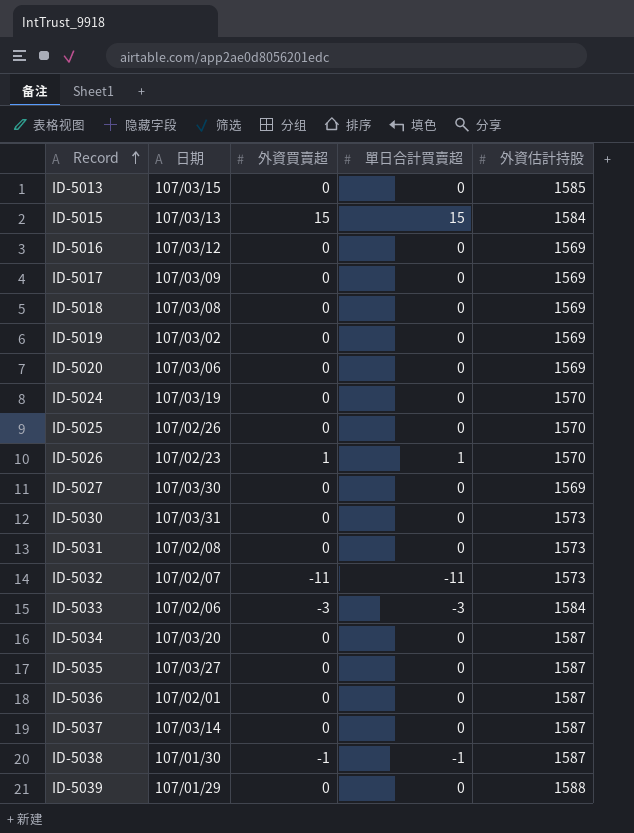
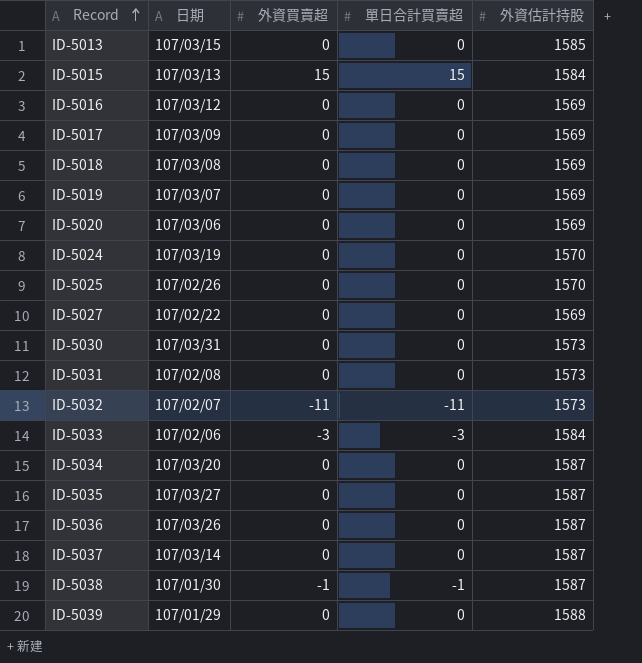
row ID-5026: 107/02/23 | 1 | 1 | 1570 -> none
ID-5019 | 日期: 107/03/02 -> 107/03/07
ID-5027 | 日期: 107/03/30 -> 107/02/22
ID-5036 | 日期: 107/02/01 -> 107/03/26

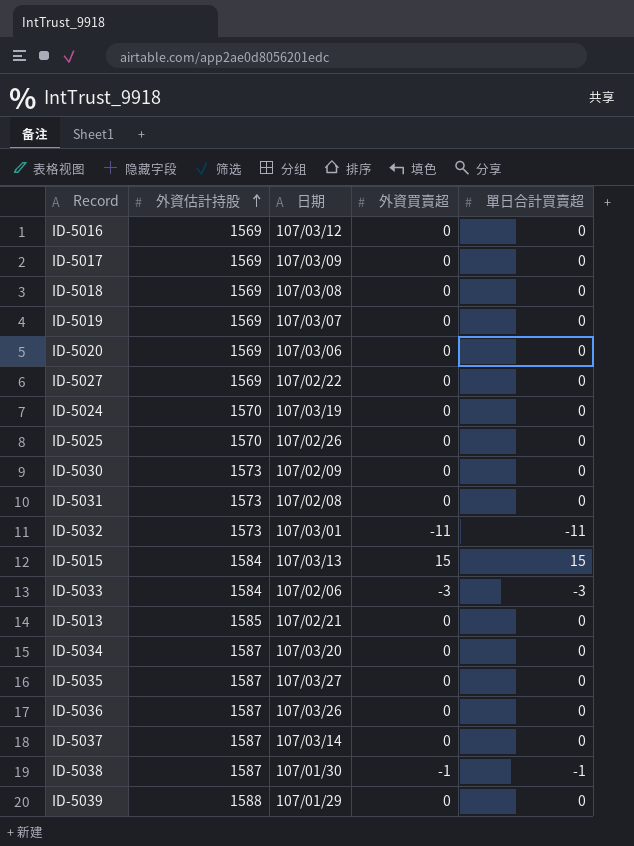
row order: Record ascending -> 外資估計持股 ascending
column 外資估計持股 | position: 5 -> 2
ID-5030 | 日期: 107/03/31 -> 107/02/09
ID-5032 | 日期: 107/02/07 -> 107/03/01
ID-5013 | 日期: 107/03/15 -> 107/02/21

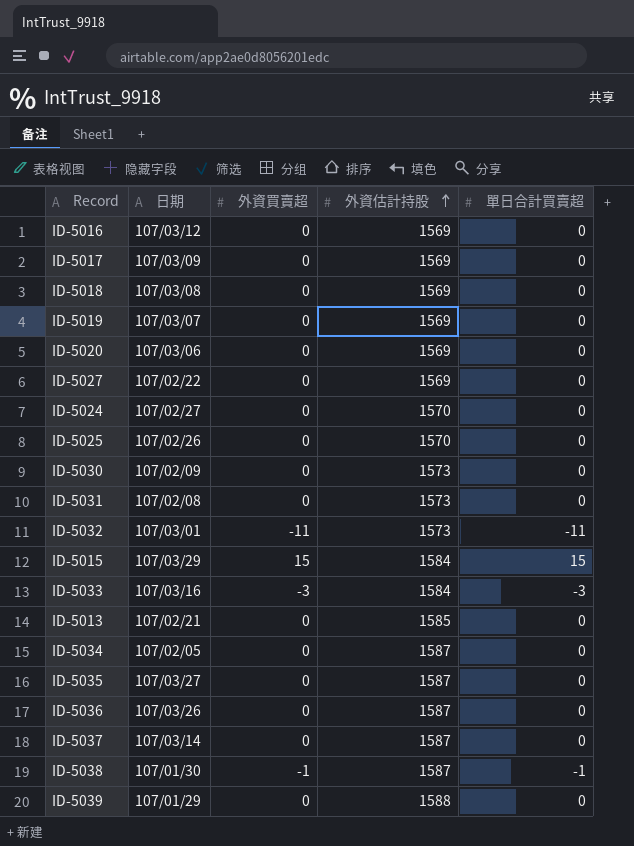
column 外資估計持股 | position: 2 -> 4
ID-5024 | 日期: 107/03/19 -> 107/02/27
ID-5015 | 日期: 107/03/13 -> 107/03/29
ID-5033 | 日期: 107/02/06 -> 107/03/16
ID-5034 | 日期: 107/03/20 -> 107/02/05

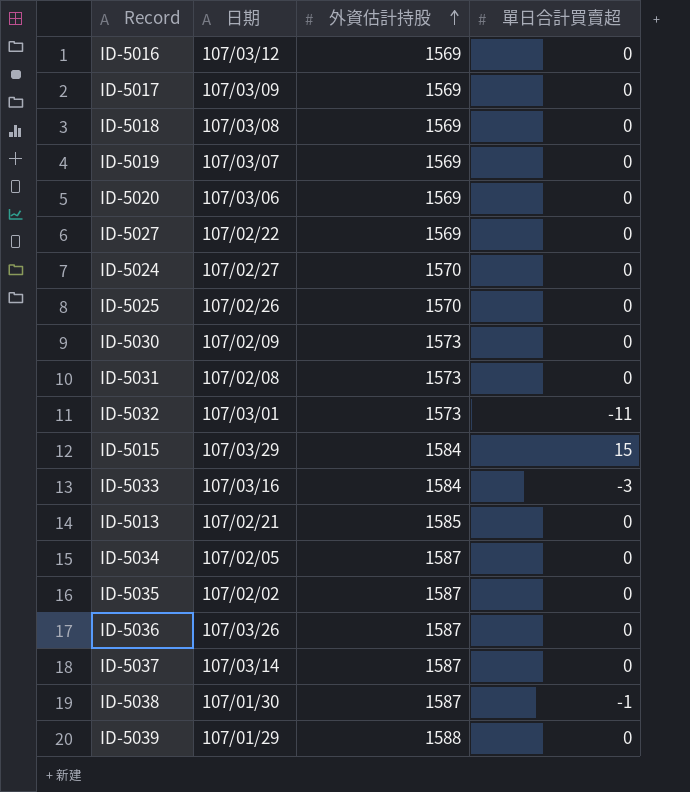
column 外資買賣超 | position: 3 -> none
ID-5035 | 日期: 107/03/27 -> 107/02/02

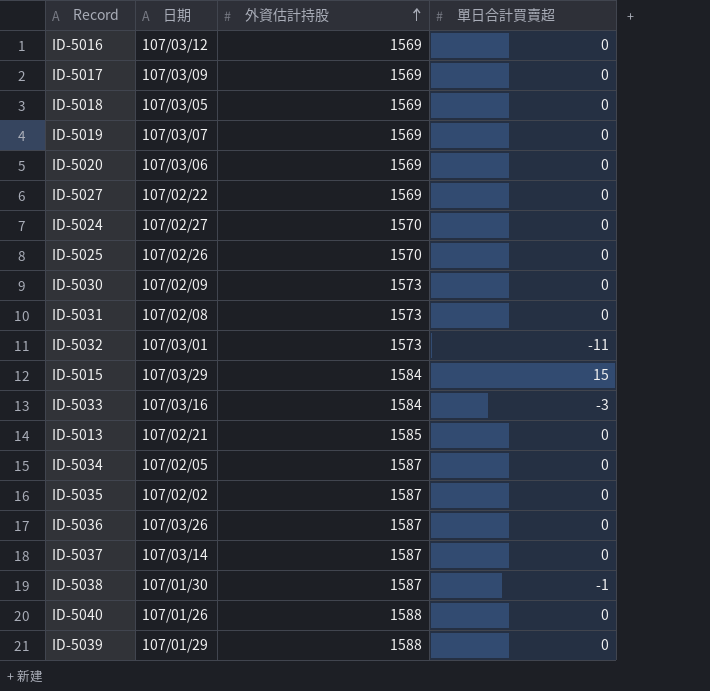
ID-5018 | 日期: 107/03/08 -> 107/03/05
row ID-5040: none -> 107/01/26 | 1588 | 0

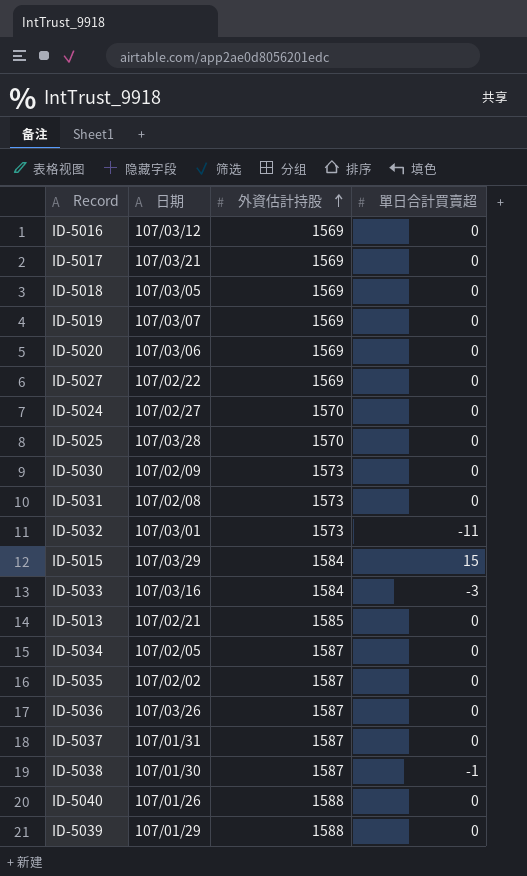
ID-5017 | 日期: 107/03/09 -> 107/03/21
ID-5025 | 日期: 107/02/26 -> 107/03/28
ID-5037 | 日期: 107/03/14 -> 107/01/31

